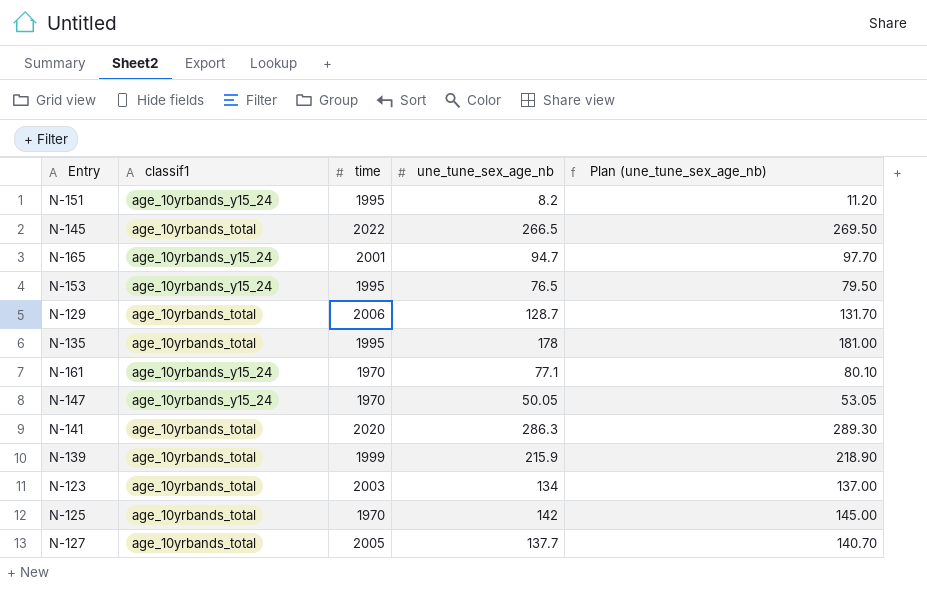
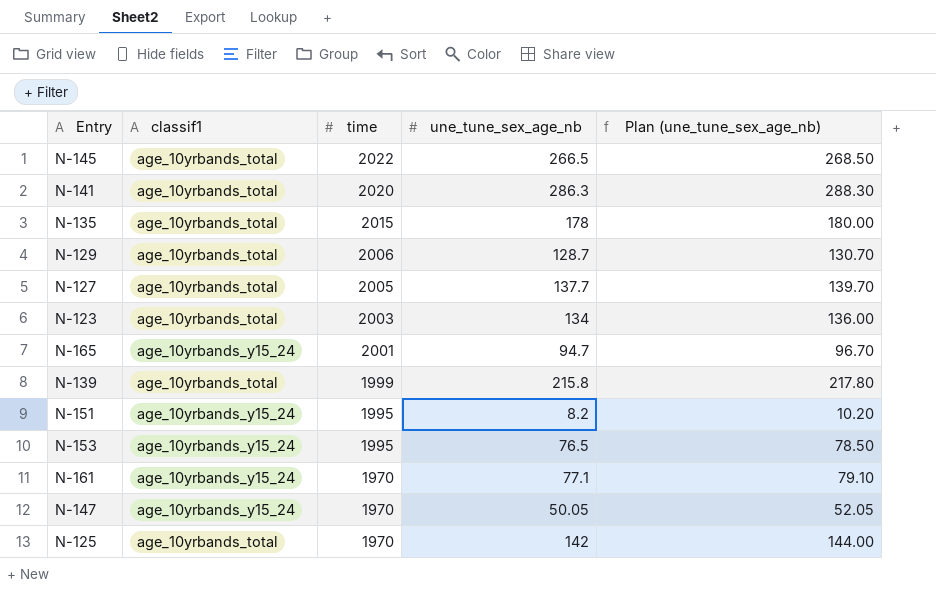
row order: none -> time descending
column Plan (une_tune_sex_age_nb) | formula: [une_tune_sex_age_nb] + 3 -> [une_tune_sex_age_nb] + 2
N-135 | time: 1995 -> 2015
N-139 | une_tune_sex_age_nb: 215.9 -> 215.8

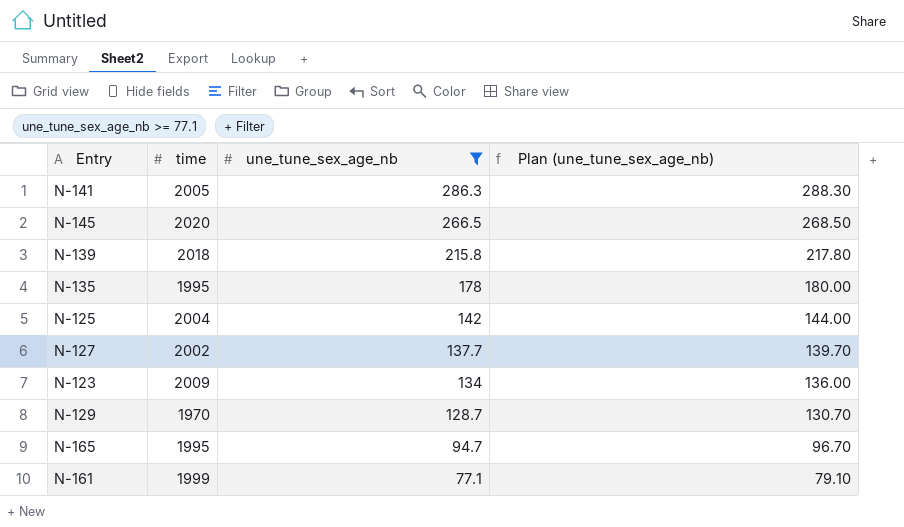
filter: none -> une_tune_sex_age_nb >= 77.1
row order: time descending -> une_tune_sex_age_nb descending
column classif1 | position: 2 -> none
N-141 | time: 2020 -> 2005
N-145 | time: 2022 -> 2020
N-139 | time: 1999 -> 2018
N-135 | time: 2015 -> 1995
N-125 | time: 1970 -> 2004
N-127 | time: 2005 -> 2002
N-123 | time: 2003 -> 2009
N-129 | time: 2006 -> 1970
N-165 | time: 2001 -> 1995
N-161 | time: 1970 -> 1999

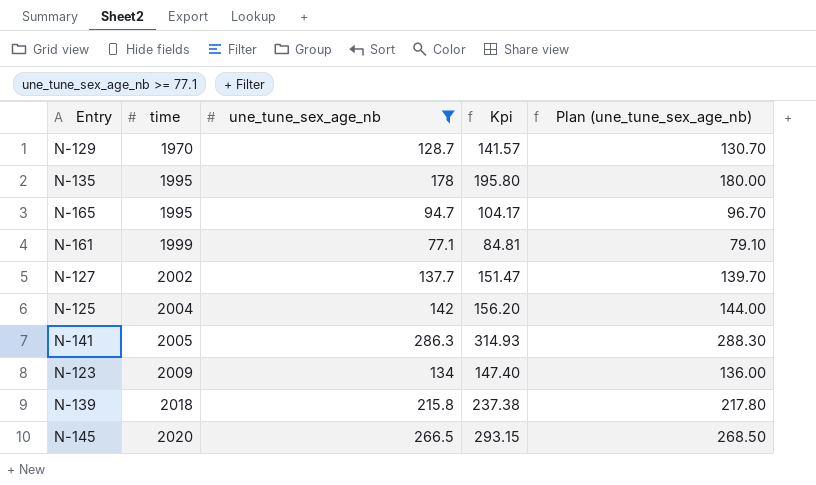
row order: une_tune_sex_age_nb descending -> time ascending
column Kpi | formula: none -> [une_tune_sex_age_nb] * 1.1

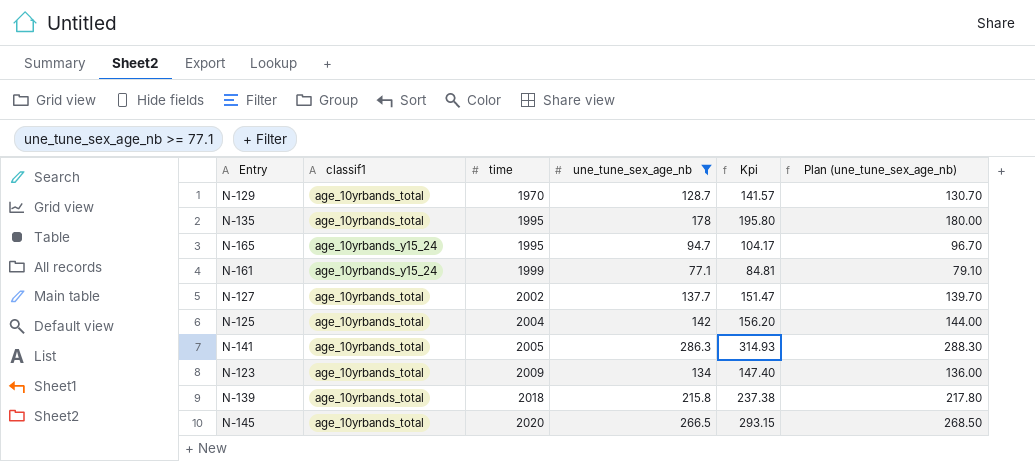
column classif1 | position: none -> 2

